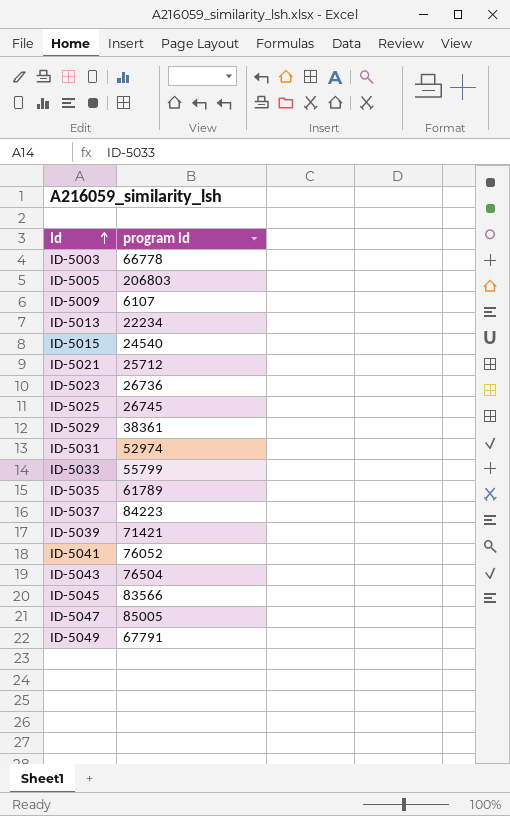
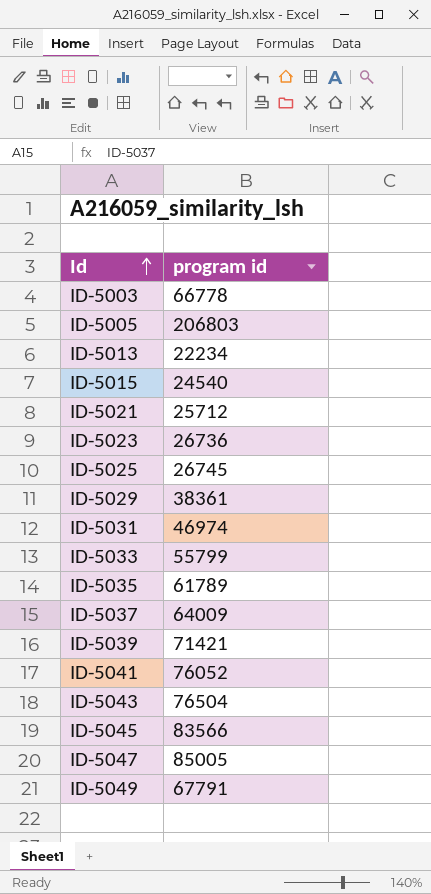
row ID-5009: 6107 -> none
ID-5031 | program id: 52974 -> 46974
ID-5037 | program id: 84223 -> 64009

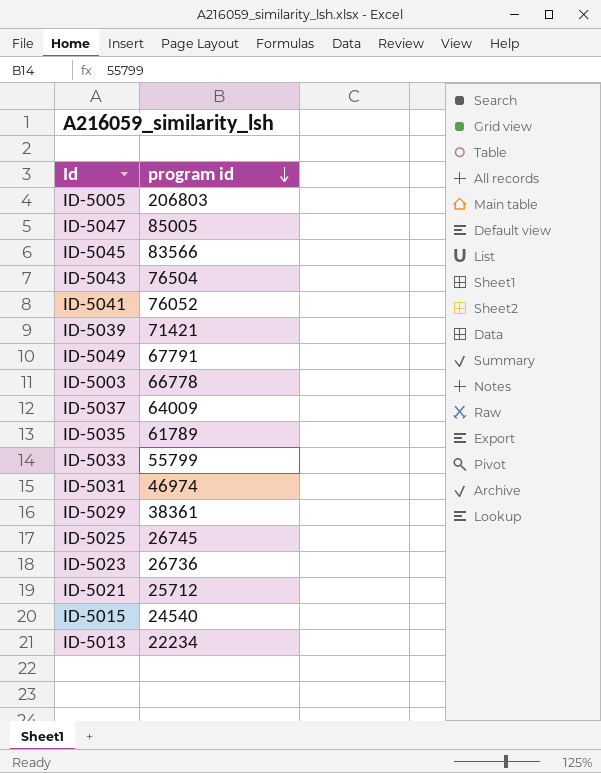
row order: Id ascending -> program id descending

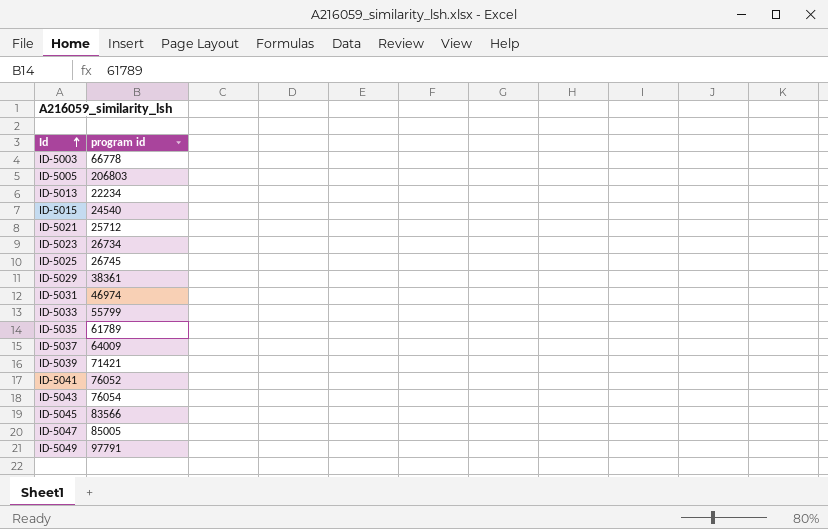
row order: program id descending -> Id ascending
ID-5023 | program id: 26736 -> 26734
ID-5043 | program id: 76504 -> 76054
ID-5049 | program id: 67791 -> 97791

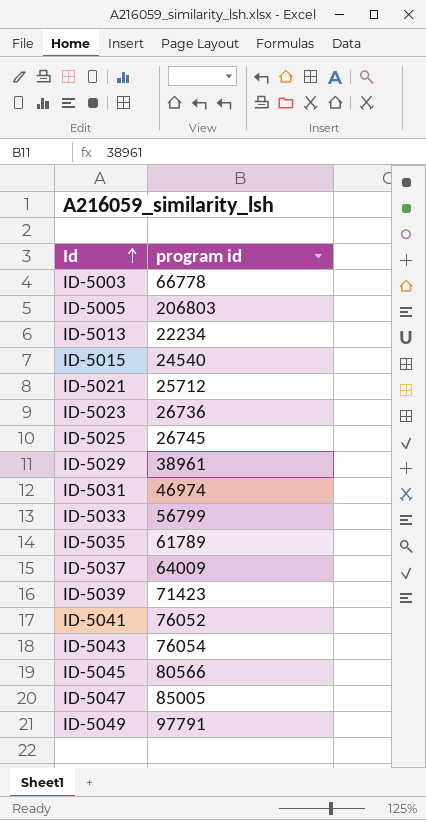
ID-5023 | program id: 26734 -> 26736
ID-5029 | program id: 38361 -> 38961
ID-5033 | program id: 55799 -> 56799
ID-5039 | program id: 71421 -> 71423
ID-5045 | program id: 83566 -> 80566

